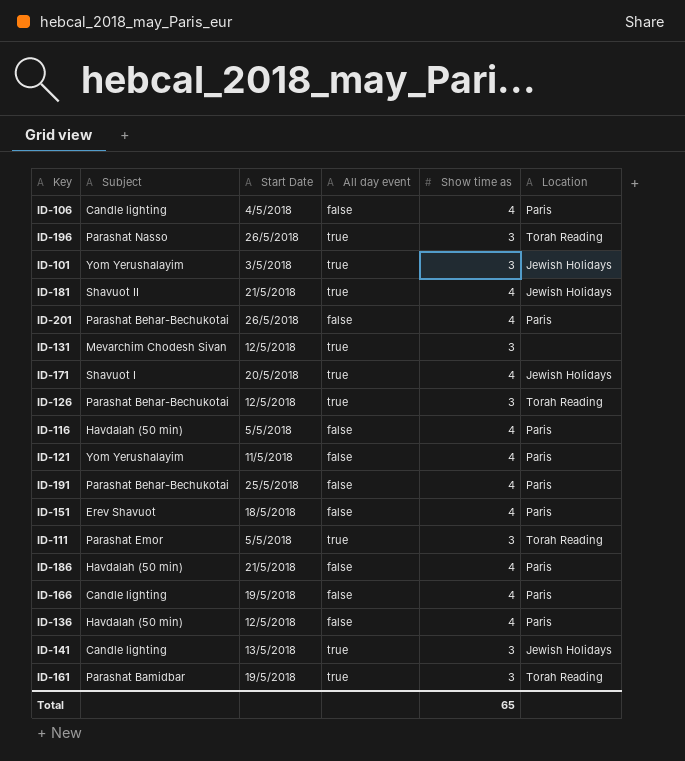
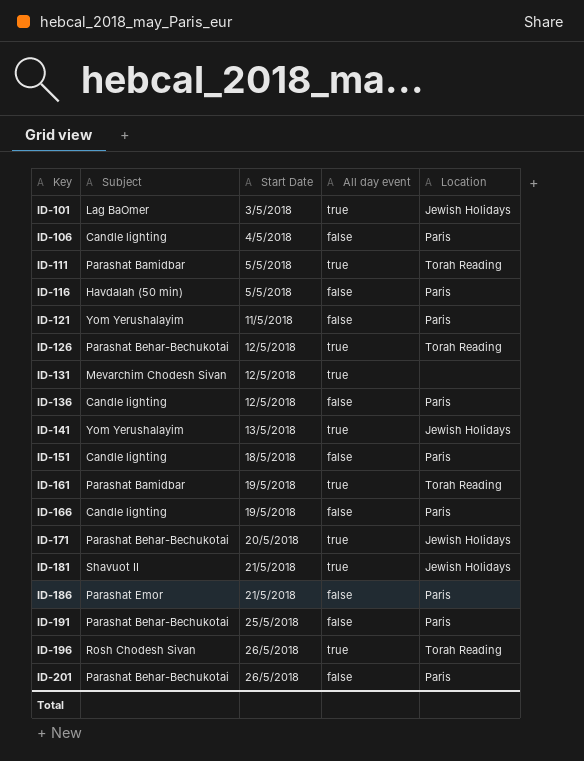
row order: none -> Key ascending
column Show time as | position: 5 -> none
ID-101 | Subject: Yom Yerushalayim -> Lag BaOmer
ID-111 | Subject: Parashat Emor -> Parashat Bamidbar
ID-136 | Subject: Havdalah (50 min) -> Candle lighting
ID-141 | Subject: Candle lighting -> Yom Yerushalayim
ID-151 | Subject: Erev Shavuot -> Candle lighting
ID-171 | Subject: Shavuot I -> Parashat Behar-Bechukotai
ID-186 | Subject: Havdalah (50 min) -> Parashat Emor
ID-196 | Subject: Parashat Nasso -> Rosh Chodesh Sivan

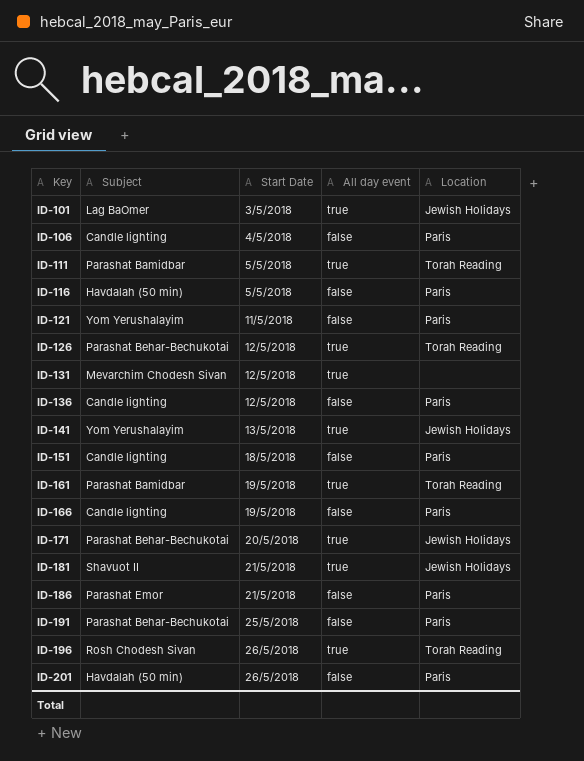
ID-201 | Subject: Parashat Behar-Bechukotai -> Havdalah (50 min)

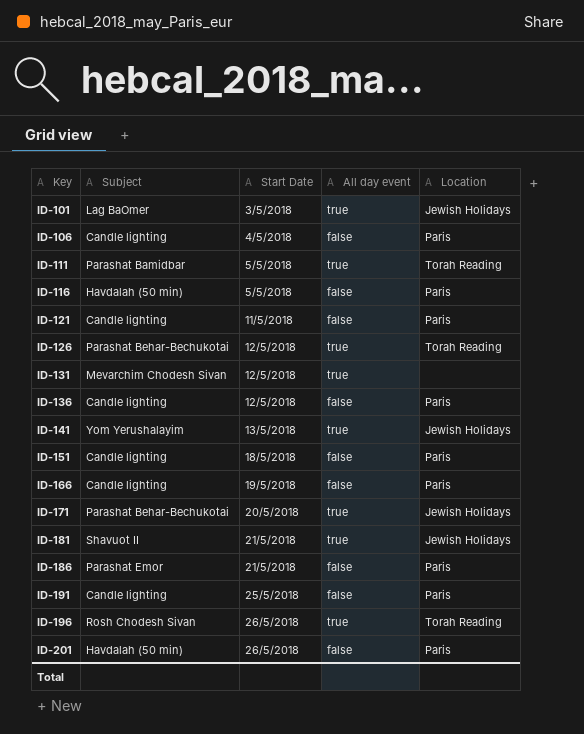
row ID-161: Parashat Bamidbar | 19/5/2018 | true | Torah Reading -> none
ID-121 | Subject: Yom Yerushalayim -> Candle lighting
ID-191 | Subject: Parashat Behar-Bechukotai -> Candle lighting

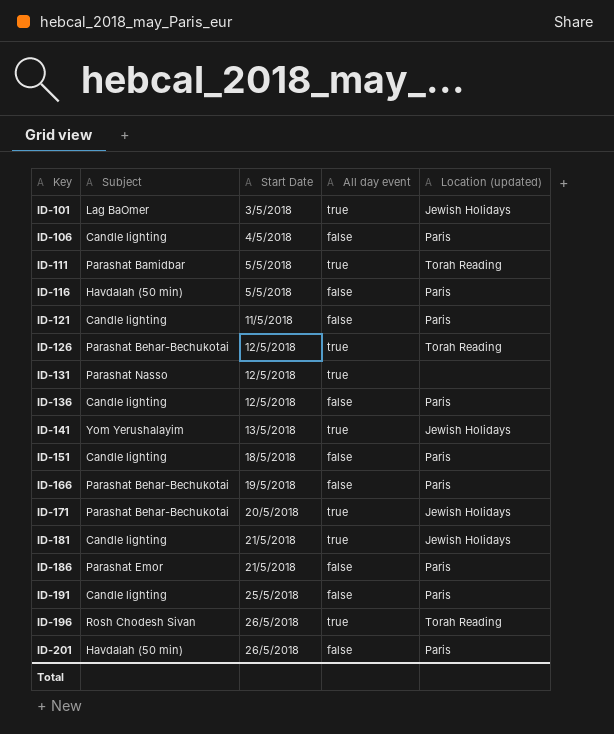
column name: Location -> Location (updated)
ID-131 | Subject: Mevarchim Chodesh Sivan -> Parashat Nasso
ID-166 | Subject: Candle lighting -> Parashat Behar-Bechukotai
ID-181 | Subject: Shavuot II -> Candle lighting

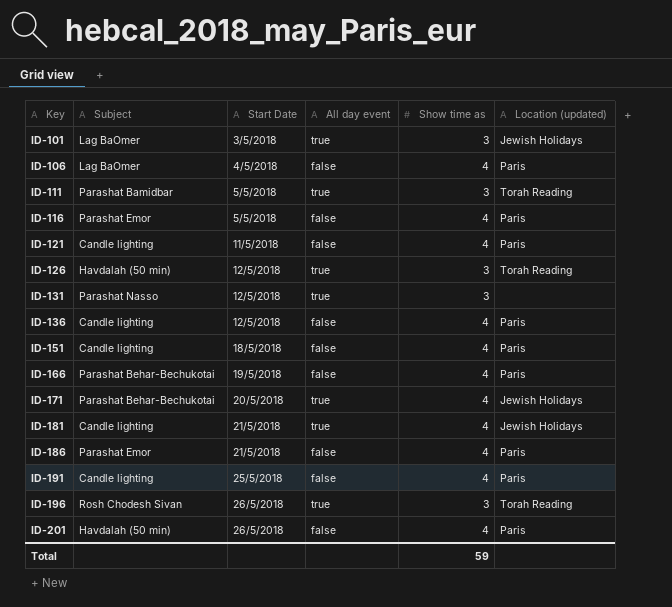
column Show time as | position: none -> 5
row ID-141: Yom Yerushalayim | 13/5/2018 | true | Jewish Holidays -> none
ID-106 | Subject: Candle lighting -> Lag BaOmer
ID-116 | Subject: Havdalah (50 min) -> Parashat Emor
ID-126 | Subject: Parashat Behar-Bechukotai -> Havdalah (50 min)

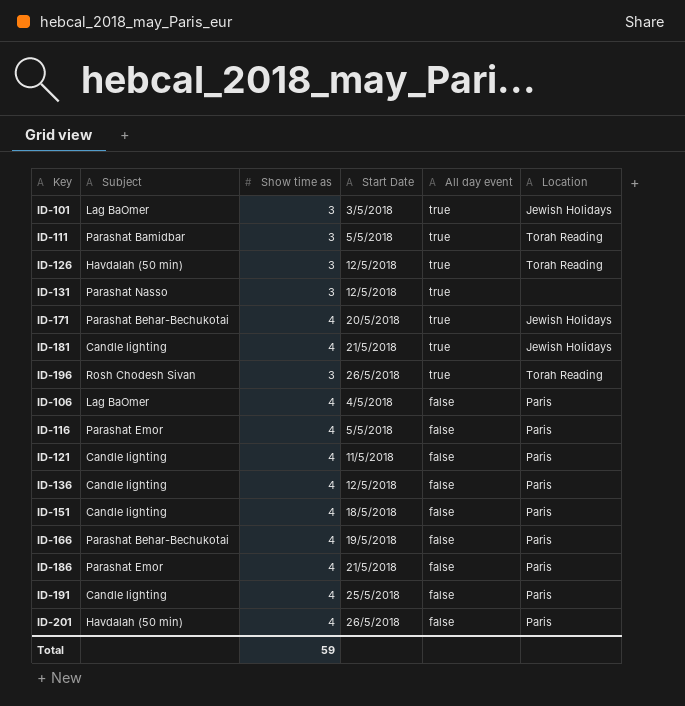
row order: Key ascending -> All day event descending
column Show time as | position: 5 -> 3
column name: Location (updated) -> Location

